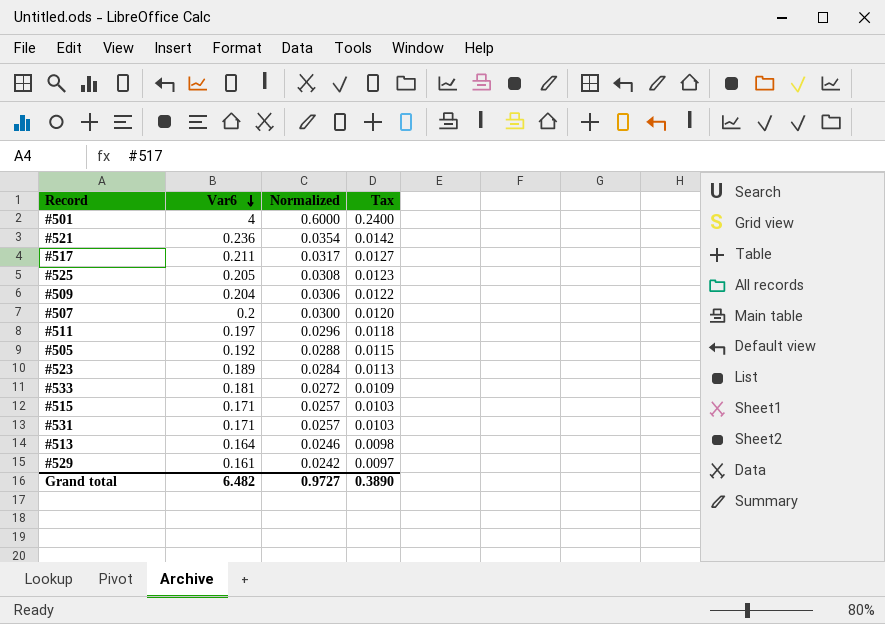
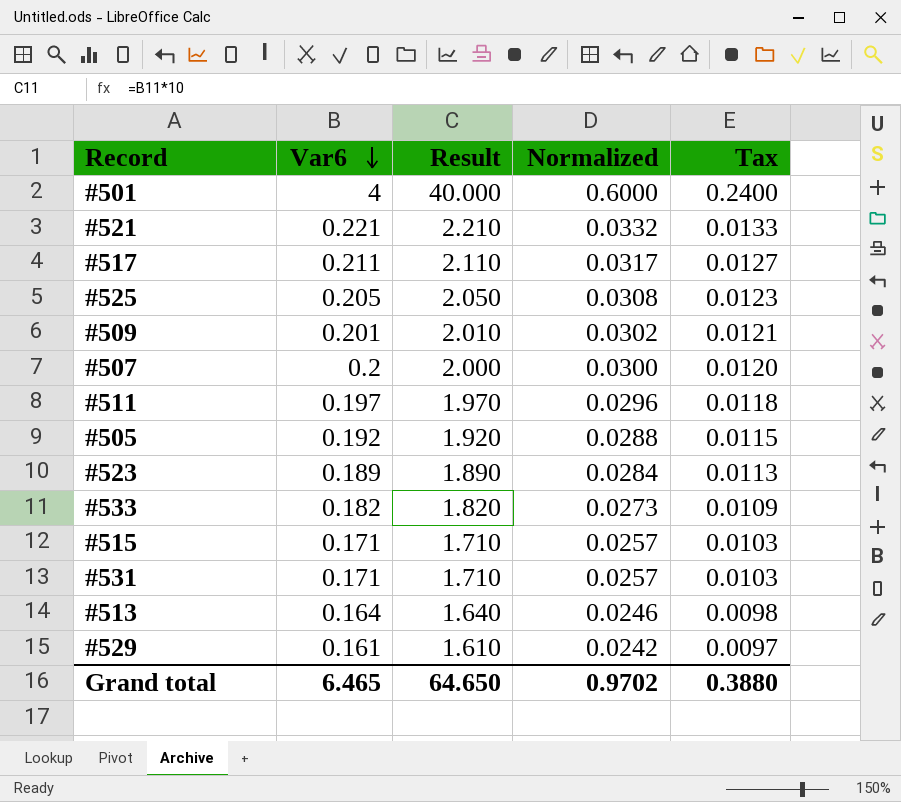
column Result | formula: none -> [Var6] * 10
#521 | Var6: 0.236 -> 0.221
#521 | Normalized: 0.0354 -> 0.0332
#521 | Tax: 0.0142 -> 0.0133
#509 | Var6: 0.204 -> 0.201
#509 | Normalized: 0.0306 -> 0.0302
#509 | Tax: 0.0122 -> 0.0121
#533 | Var6: 0.181 -> 0.182
#533 | Normalized: 0.0272 -> 0.0273
Grand total | Var6: 6.482 -> 6.465
Grand total | Normalized: 0.9727 -> 0.9702
Grand total | Tax: 0.3890 -> 0.3880

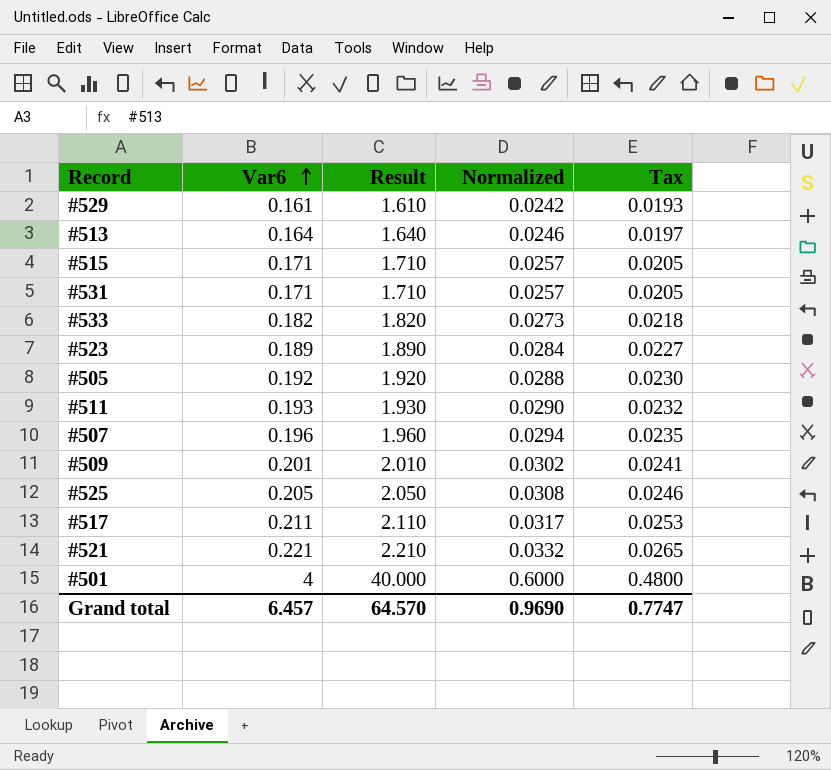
row order: Var6 descending -> Var6 ascending
column Tax | formula: [Var6] * 0.06 -> [Var6] * 0.12
#511 | Var6: 0.197 -> 0.193
#511 | Result: 1.970 -> 1.930
#511 | Normalized: 0.0296 -> 0.0290
#507 | Var6: 0.2 -> 0.196
#507 | Result: 2.000 -> 1.960
#507 | Normalized: 0.0300 -> 0.0294
Grand total | Var6: 6.465 -> 6.457
Grand total | Result: 64.650 -> 64.570
Grand total | Normalized: 0.9702 -> 0.9690
Grand total | Tax: 0.3880 -> 0.7747

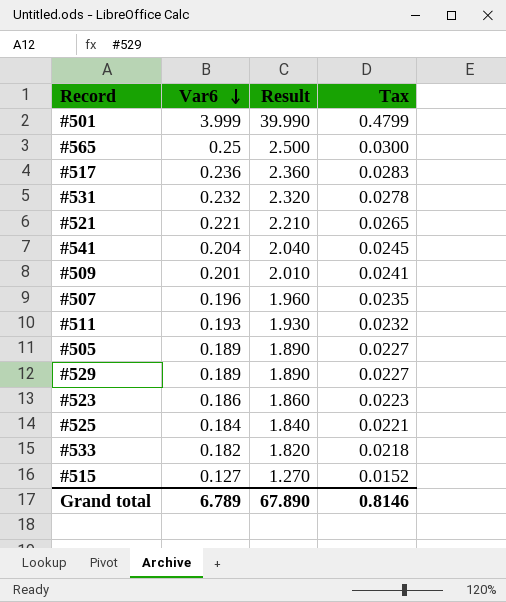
row order: Var6 ascending -> Var6 descending
column Normalized | formula: [Var6] * 0.15 -> none
row #513: 0.164 | 1.640 | 0.0246 | 0.0197 -> none
#501 | Var6: 4 -> 3.999
#501 | Result: 40.000 -> 39.990
#501 | Tax: 0.4800 -> 0.4799
row #565: none -> 0.25 | 2.500 | 0.0300
#517 | Var6: 0.211 -> 0.236
#517 | Result: 2.110 -> 2.360
#517 | Tax: 0.0253 -> 0.0283
#531 | Var6: 0.171 -> 0.232
#531 | Result: 1.710 -> 2.320
#531 | Tax: 0.0205 -> 0.0278
row #541: none -> 0.204 | 2.040 | 0.0245
#505 | Var6: 0.192 -> 0.189
#505 | Result: 1.920 -> 1.890
#505 | Tax: 0.0230 -> 0.0227
#529 | Var6: 0.161 -> 0.189
#529 | Result: 1.610 -> 1.890
#529 | Tax: 0.0193 -> 0.0227
#523 | Var6: 0.189 -> 0.186
#523 | Result: 1.890 -> 1.860
#523 | Tax: 0.0227 -> 0.0223
#525 | Var6: 0.205 -> 0.184
#525 | Result: 2.050 -> 1.840
#525 | Tax: 0.0246 -> 0.0221
#515 | Var6: 0.171 -> 0.127
#515 | Result: 1.710 -> 1.270
#515 | Tax: 0.0205 -> 0.0152
Grand total | Var6: 6.457 -> 6.789
Grand total | Result: 64.570 -> 67.890
Grand total | Tax: 0.7747 -> 0.8146

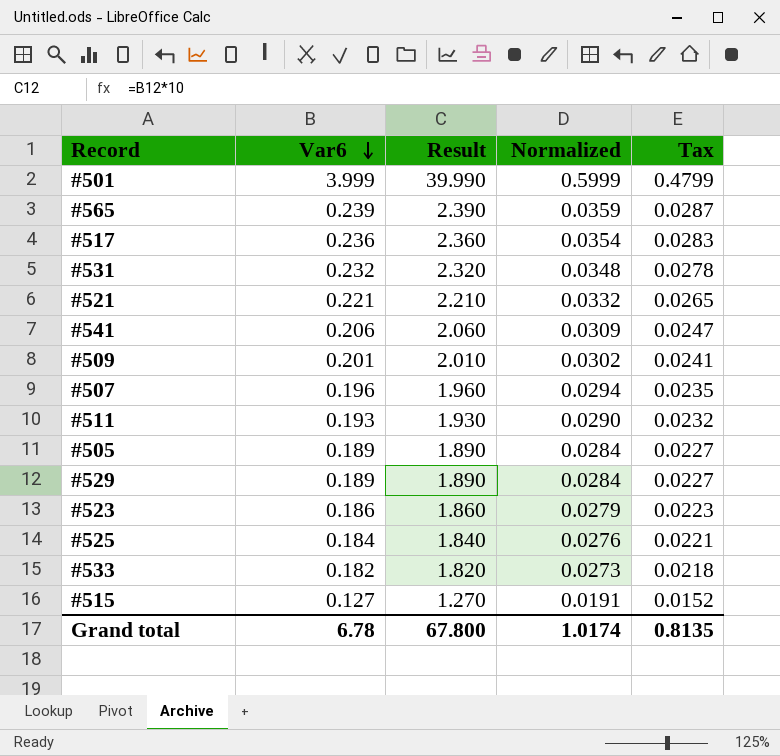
column Normalized | formula: none -> [Var6] * 0.15
#565 | Var6: 0.25 -> 0.239
#565 | Result: 2.500 -> 2.390
#565 | Tax: 0.0300 -> 0.0287
#541 | Var6: 0.204 -> 0.206
#541 | Result: 2.040 -> 2.060
#541 | Tax: 0.0245 -> 0.0247
Grand total | Var6: 6.789 -> 6.78
Grand total | Result: 67.890 -> 67.800
Grand total | Tax: 0.8146 -> 0.8135

